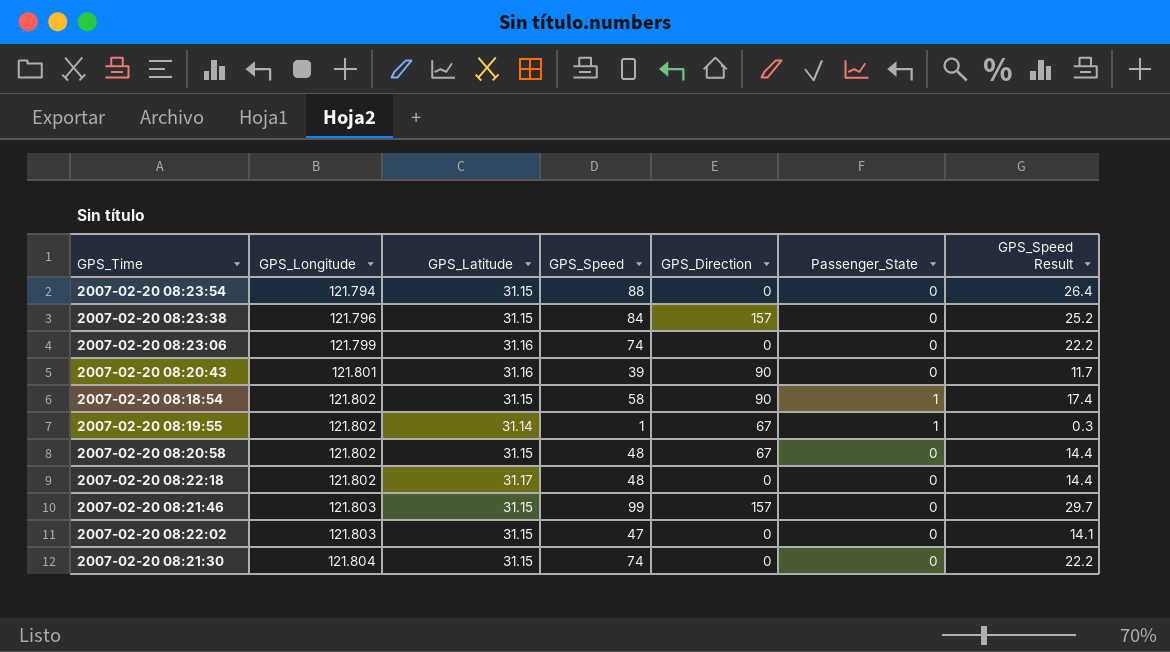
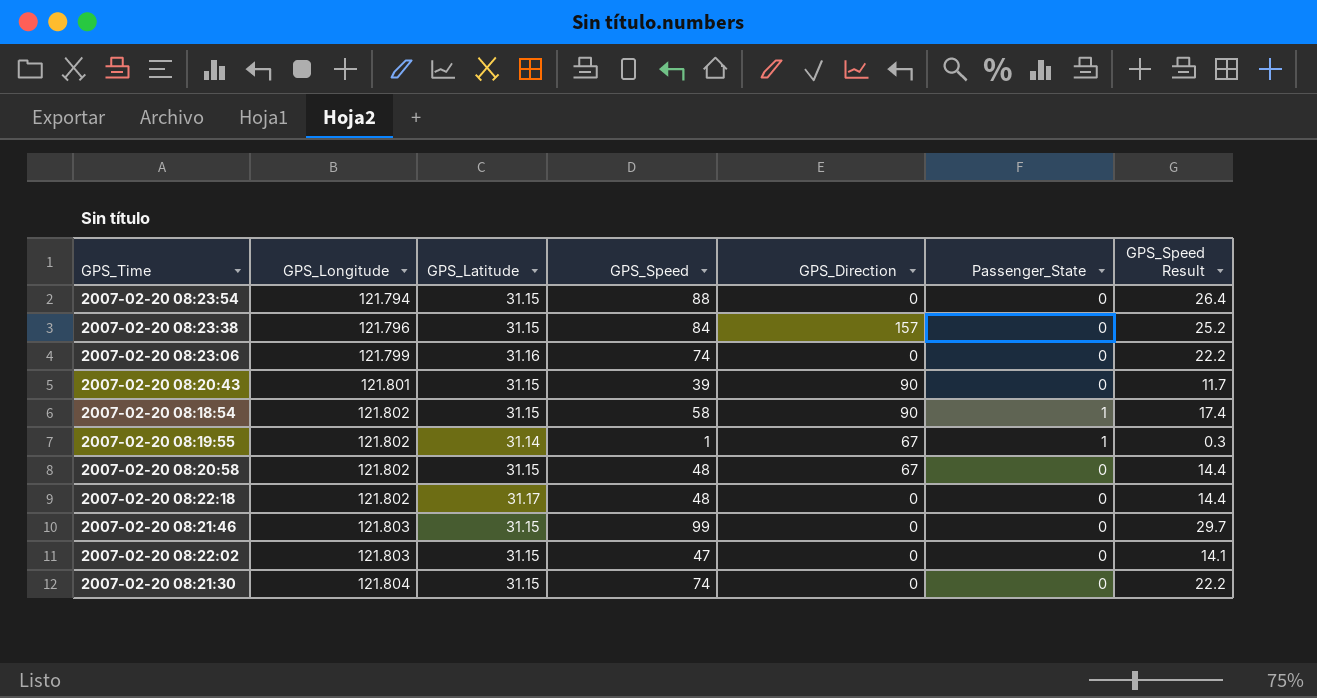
2007-02-20 08:20:43 | GPS_Latitude: 31.16 -> 31.15
2007-02-20 08:21:46 | GPS_Direction: 157 -> 0

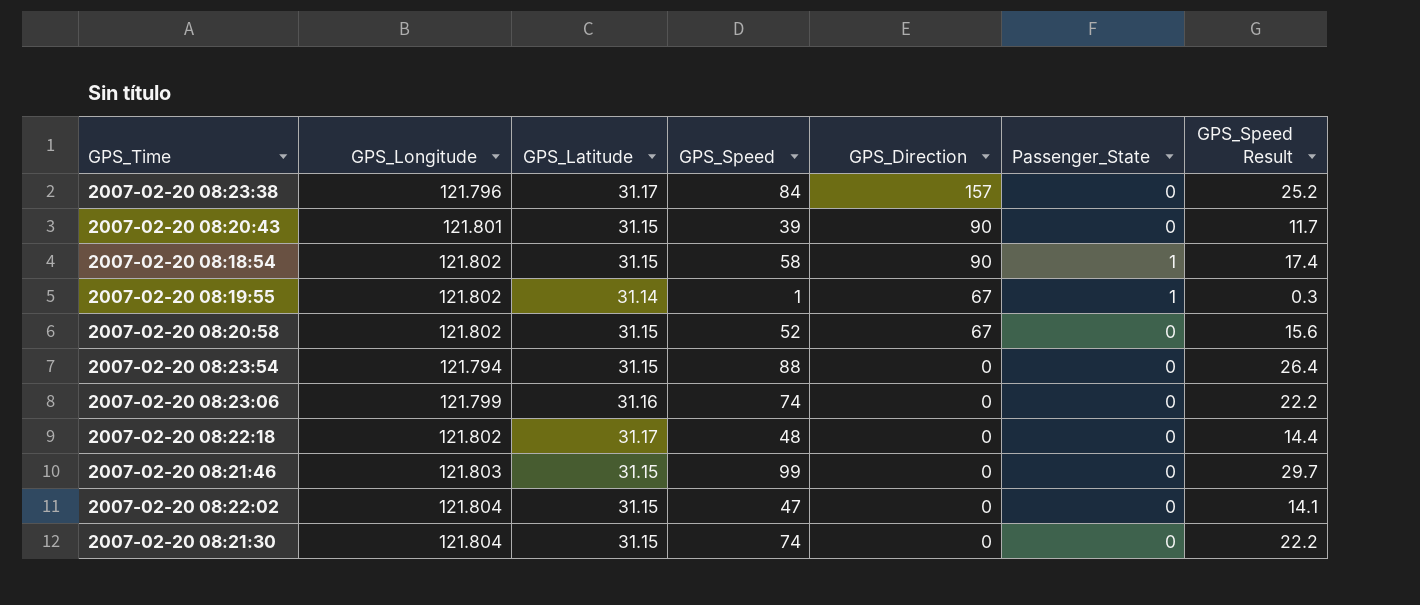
row order: GPS_Longitude ascending -> GPS_Direction descending
2007-02-20 08:23:38 | GPS_Latitude: 31.15 -> 31.17
2007-02-20 08:20:58 | GPS_Speed: 48 -> 52
2007-02-20 08:20:58 | GPS_Speed Result: 14.4 -> 15.6
2007-02-20 08:22:02 | GPS_Longitude: 121.803 -> 121.804

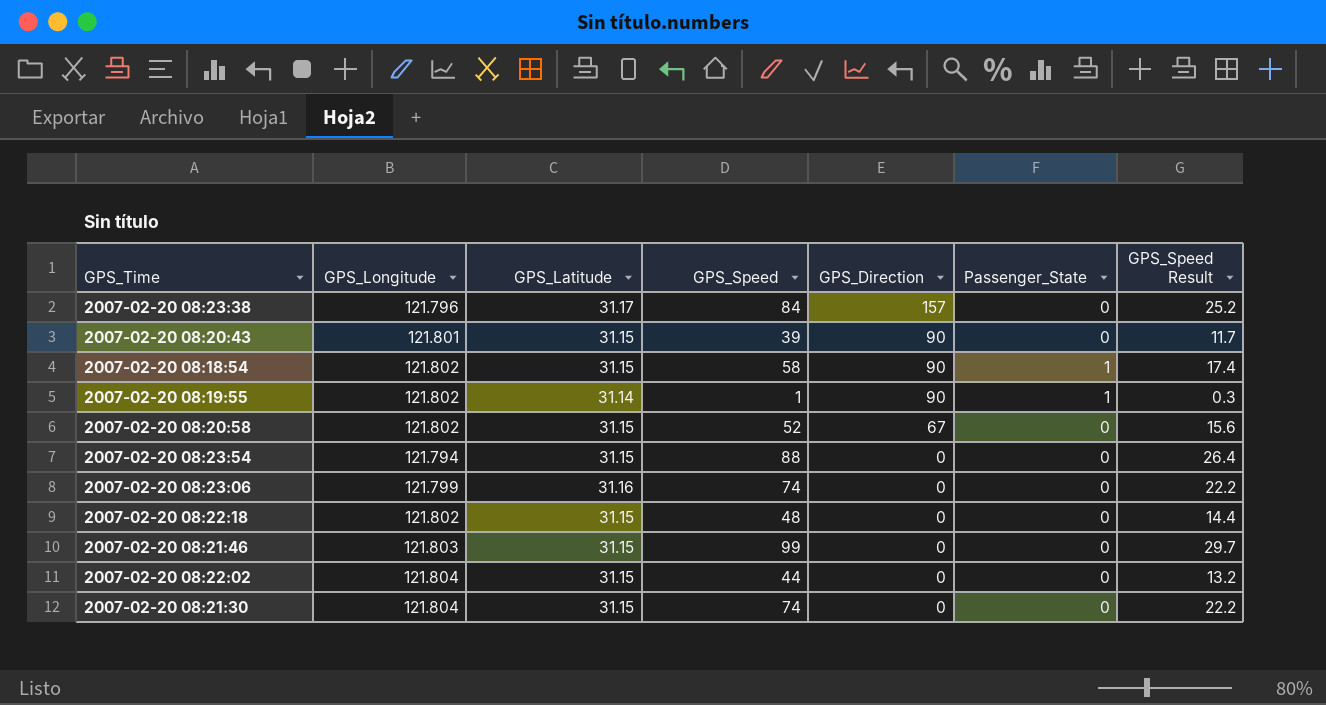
2007-02-20 08:19:55 | GPS_Direction: 67 -> 90
2007-02-20 08:22:18 | GPS_Latitude: 31.17 -> 31.15
2007-02-20 08:22:02 | GPS_Speed: 47 -> 44
2007-02-20 08:22:02 | GPS_Speed Result: 14.1 -> 13.2

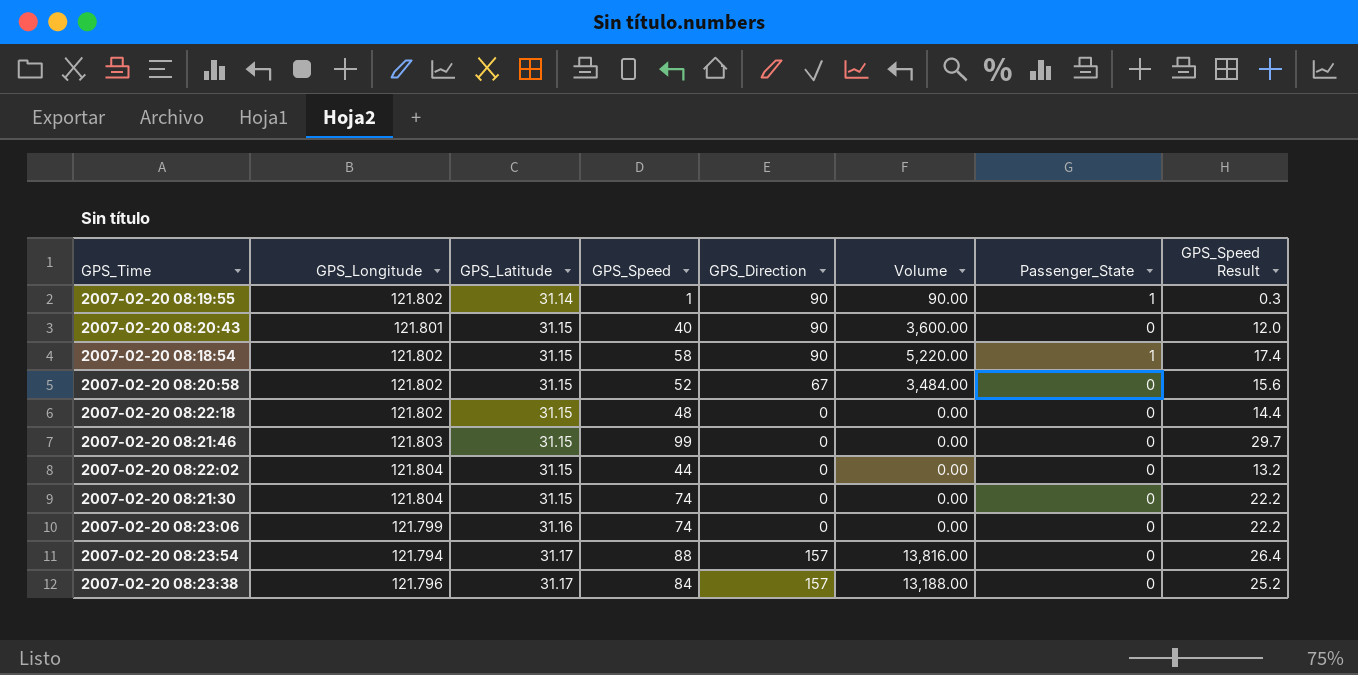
row order: GPS_Direction descending -> GPS_Latitude ascending
column Volume | formula: none -> [GPS_Speed] * [GPS_Direction]
2007-02-20 08:20:43 | GPS_Speed: 39 -> 40
2007-02-20 08:20:43 | GPS_Speed Result: 11.7 -> 12.0
2007-02-20 08:23:54 | GPS_Latitude: 31.15 -> 31.17
2007-02-20 08:23:54 | GPS_Direction: 0 -> 157

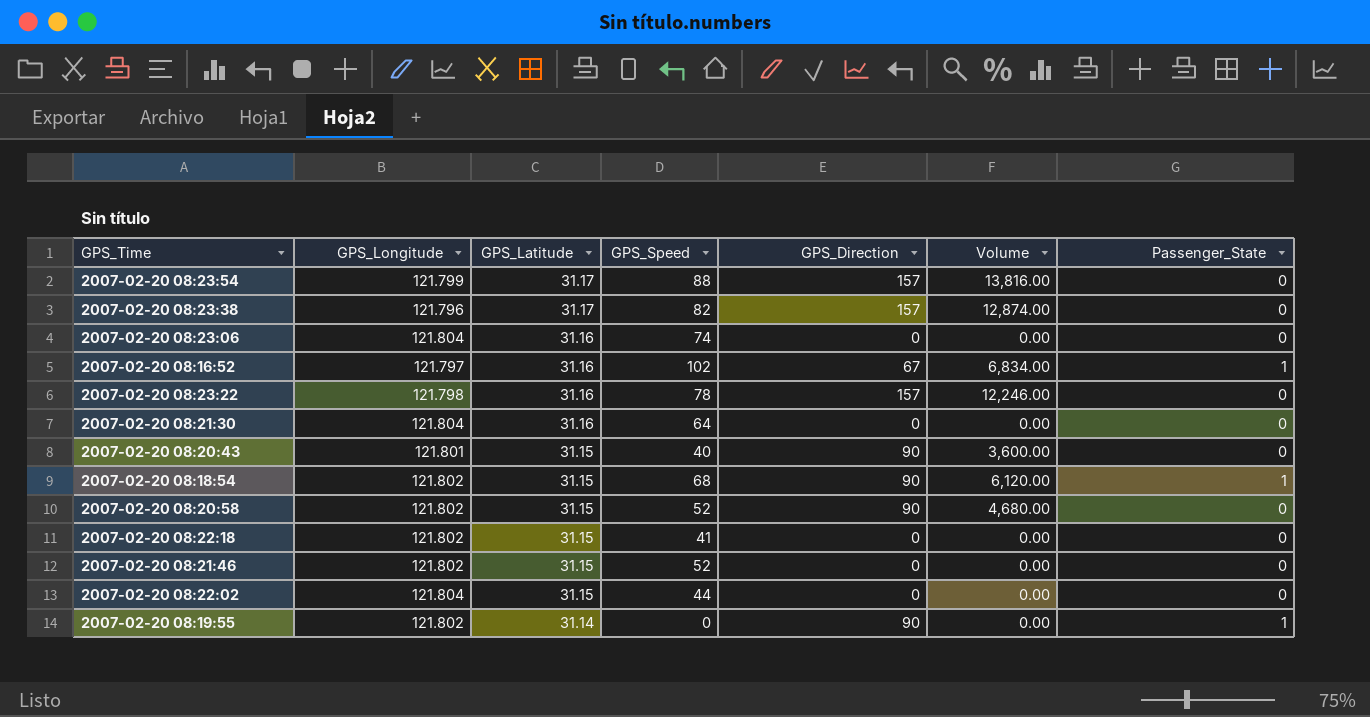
row order: GPS_Latitude ascending -> GPS_Latitude descending
column GPS_Speed Result | formula: [GPS_Speed] * 0.3 -> none
2007-02-20 08:23:54 | GPS_Longitude: 121.794 -> 121.799
2007-02-20 08:23:38 | GPS_Speed: 84 -> 82
2007-02-20 08:23:38 | Volume: 13,188.00 -> 12,874.00
2007-02-20 08:23:06 | GPS_Longitude: 121.799 -> 121.804
row 2007-02-20 08:16:52: none -> 121.797 | 31.16 | 102 | 67 | 6,834.00 | 1
row 2007-02-20 08:23:22: none -> 121.798 | 31.16 | 78 | 157 | 12,246.00 | 0
2007-02-20 08:21:30 | GPS_Latitude: 31.15 -> 31.16
2007-02-20 08:21:30 | GPS_Speed: 74 -> 64
2007-02-20 08:18:54 | GPS_Speed: 58 -> 68
2007-02-20 08:18:54 | Volume: 5,220.00 -> 6,120.00
2007-02-20 08:20:58 | GPS_Direction: 67 -> 90
2007-02-20 08:20:58 | Volume: 3,484.00 -> 4,680.00
2007-02-20 08:22:18 | GPS_Speed: 48 -> 41
2007-02-20 08:21:46 | GPS_Longitude: 121.803 -> 121.802
2007-02-20 08:21:46 | GPS_Speed: 99 -> 52
2007-02-20 08:19:55 | GPS_Speed: 1 -> 0
2007-02-20 08:19:55 | Volume: 90.00 -> 0.00

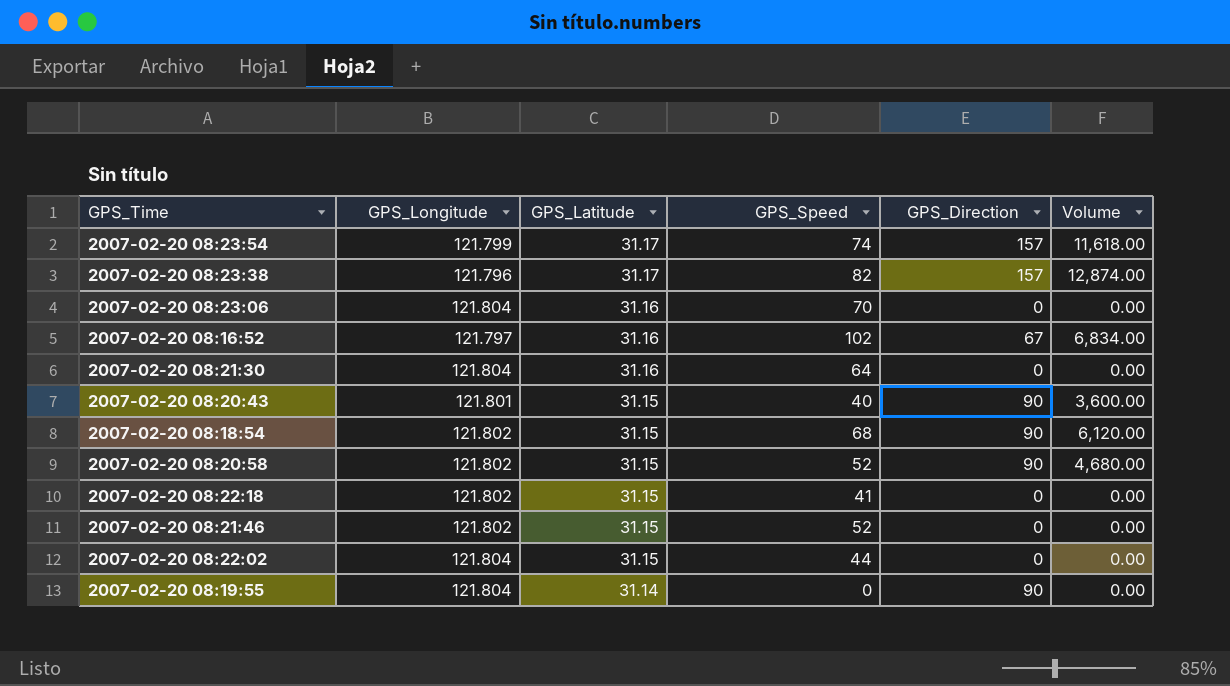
column Passenger_State | position: 7 -> none
row 2007-02-20 08:23:22: 121.798 | 31.16 | 78 | 157 | 12,246.00 | 0 -> none
2007-02-20 08:23:54 | GPS_Speed: 88 -> 74
2007-02-20 08:23:54 | Volume: 13,816.00 -> 11,618.00
2007-02-20 08:23:06 | GPS_Speed: 74 -> 70
2007-02-20 08:19:55 | GPS_Longitude: 121.802 -> 121.804

